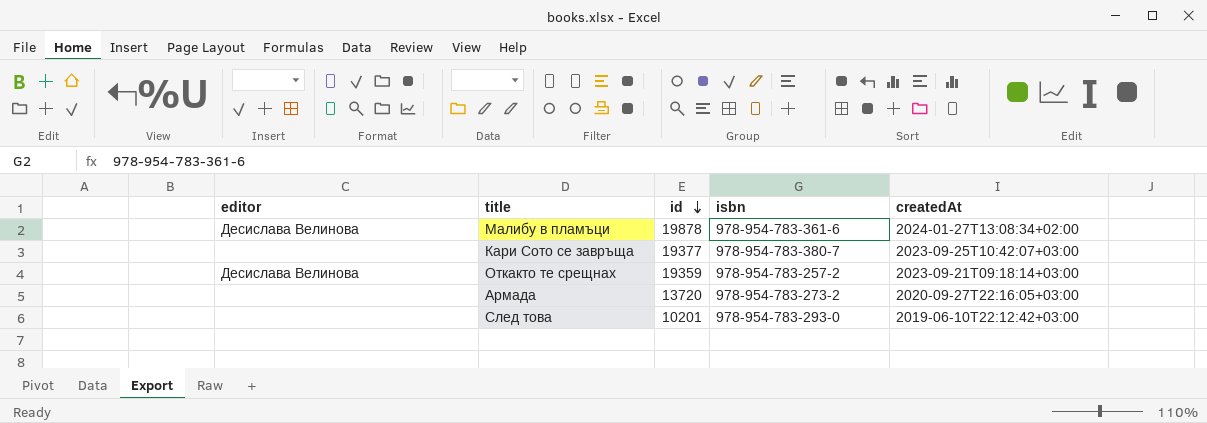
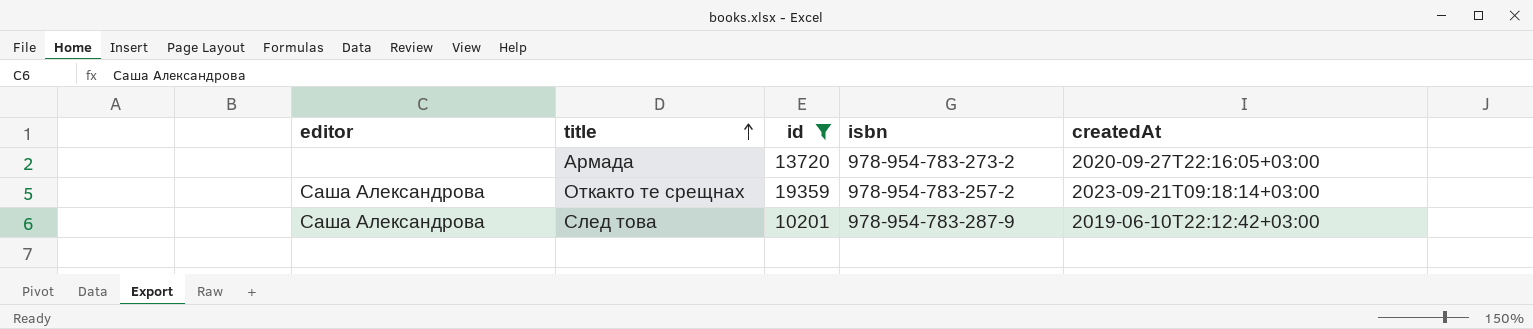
filter: none -> id <= 19359
row order: id descending -> title ascending
Откакто те срещнах | editor: Десислава Велинова -> Саша Александрова
След това | editor: none -> Саша Александрова
След това | isbn: 978-954-783-293-0 -> 978-954-783-287-9

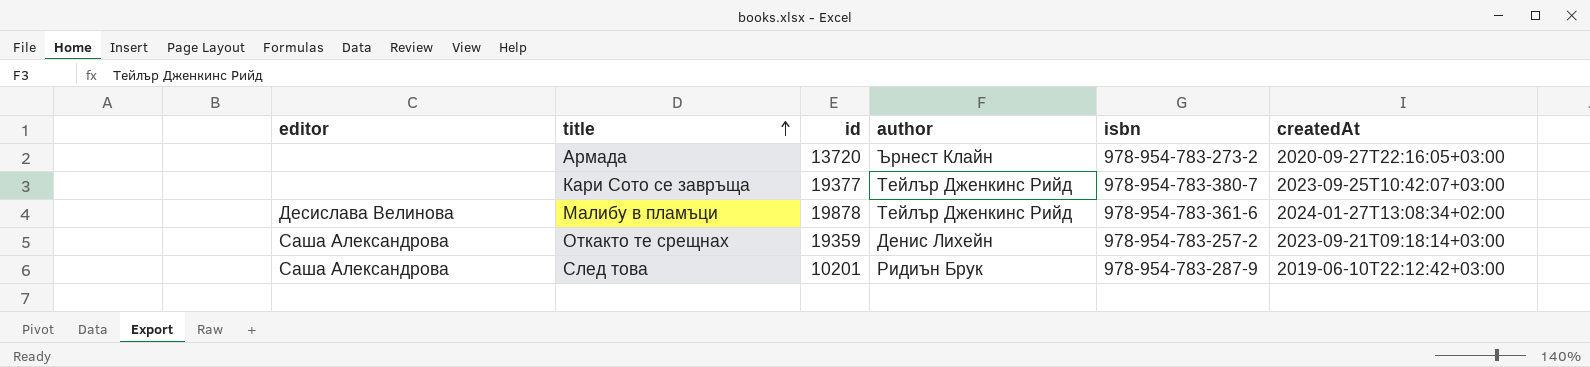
filter: id <= 19359 -> none
column author | position: none -> 4

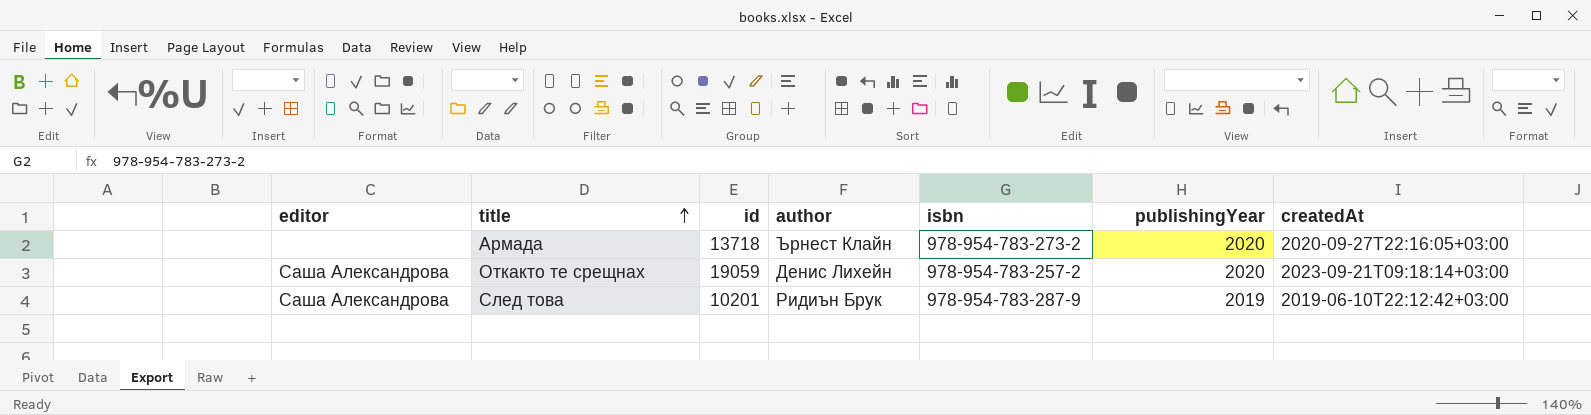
column publishingYear | position: none -> 6
row Кари Сото се завръща: none | 19377 | Тейлър Дженкинс Рийд | 978-954-783-380-7 | 2023-09-25T10:42:07+03:00 -> none
row Малибу в пламъци: Десислава Велинова | 19878 | Тейлър Дженкинс Рийд | 978-954-783-361-6 | 2024-01-27T13:08:34+02:00 -> none
Армада | id: 13720 -> 13718
Откакто те срещнах | id: 19359 -> 19059

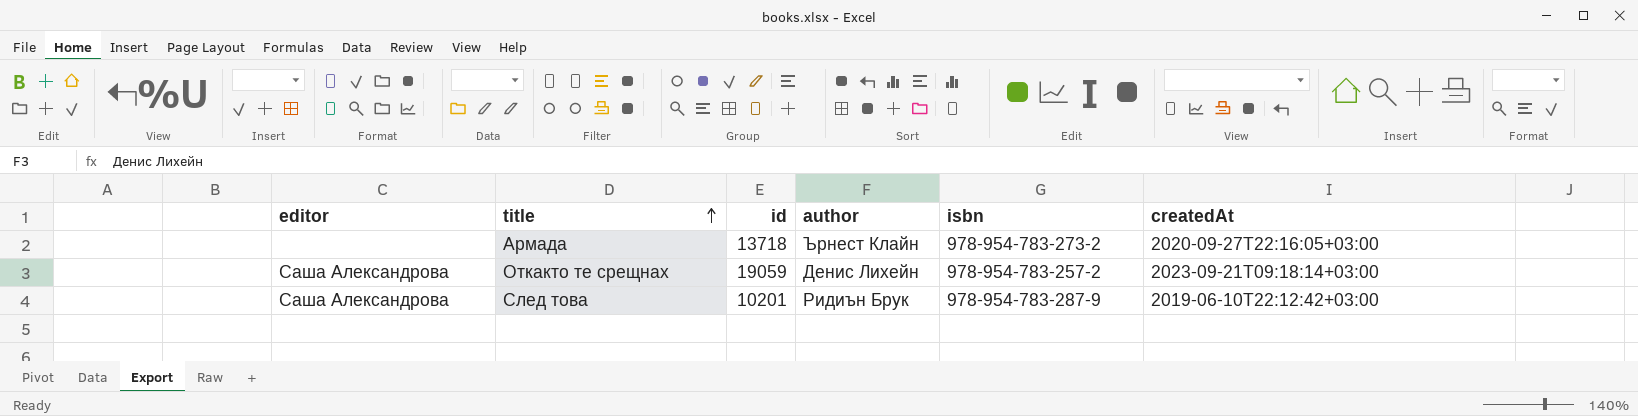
column publishingYear | position: 6 -> none

